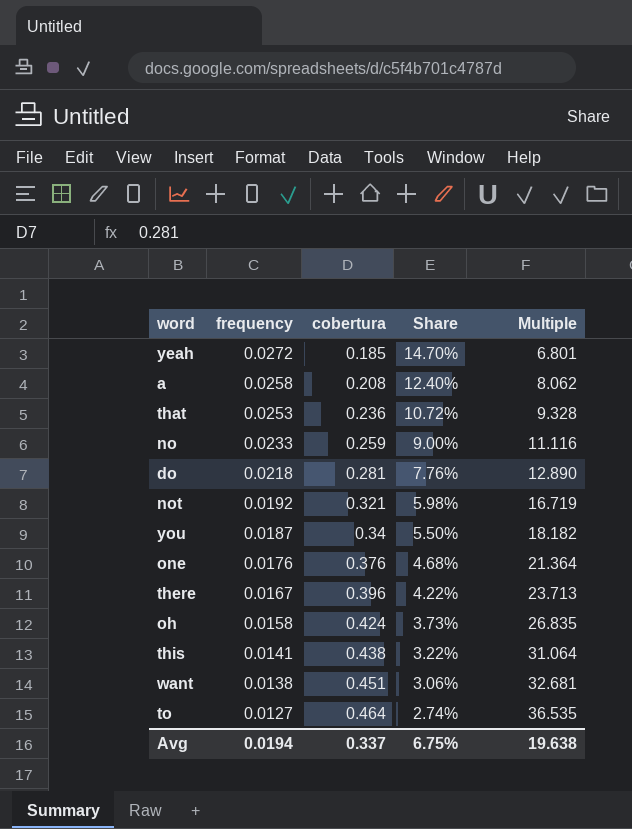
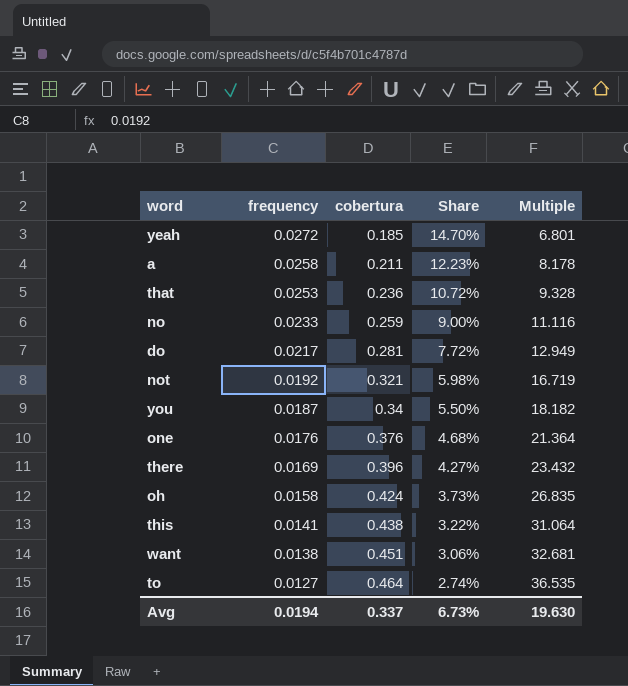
a | cobertura: 0.208 -> 0.211
a | Share: 12.40% -> 12.23%
a | Multiple: 8.062 -> 8.178
do | frequency: 0.0218 -> 0.0217
do | Share: 7.76% -> 7.72%
do | Multiple: 12.890 -> 12.949
there | frequency: 0.0167 -> 0.0169
there | Share: 4.22% -> 4.27%
there | Multiple: 23.713 -> 23.432
Avg | Share: 6.75% -> 6.73%
Avg | Multiple: 19.638 -> 19.630

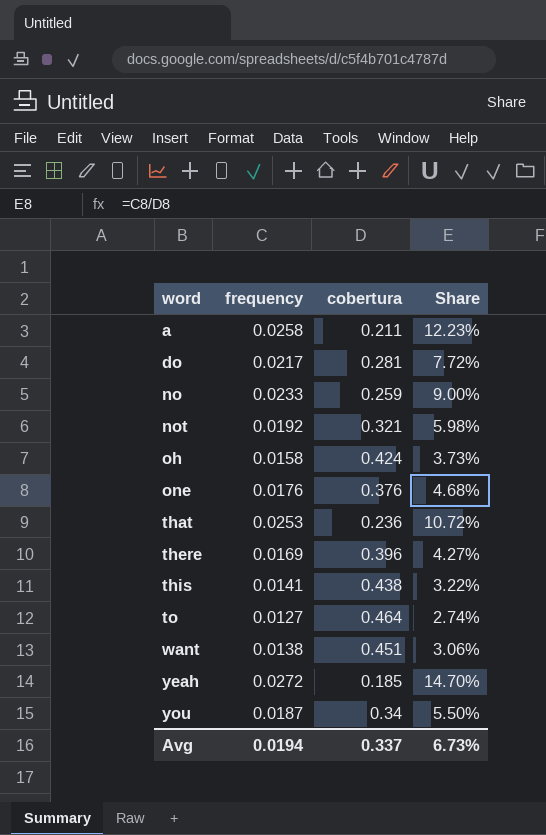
row order: frequency descending -> word ascending
column Multiple | formula: [cobertura] / [frequency] -> none

